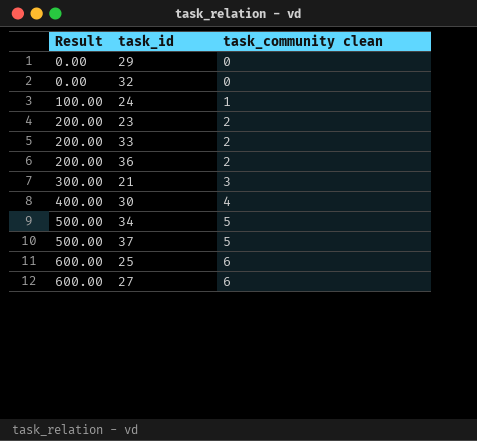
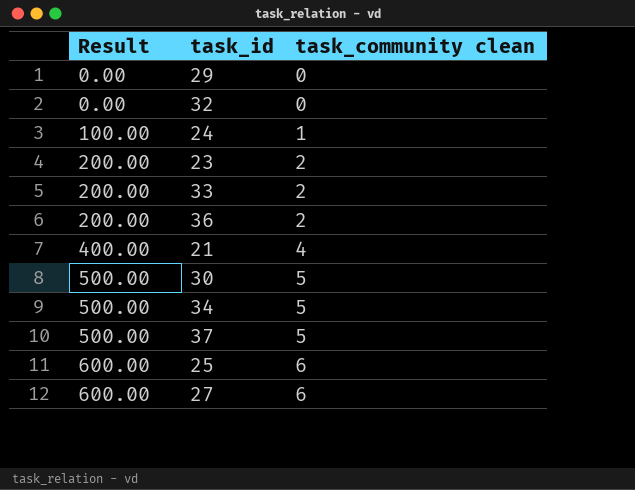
21 | Result: 300.00 -> 400.00
21 | task_community clean: 3 -> 4
30 | Result: 400.00 -> 500.00
30 | task_community clean: 4 -> 5

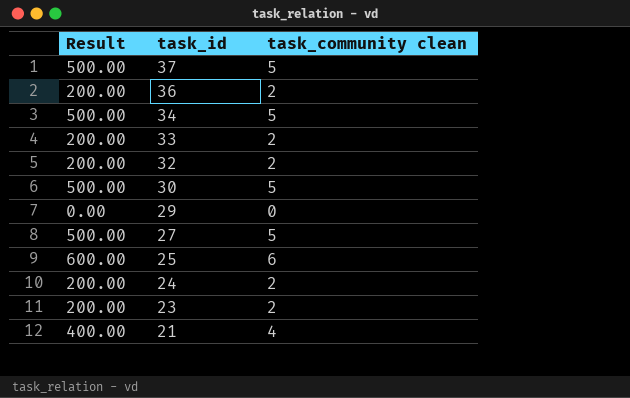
row order: Result ascending -> task_id descending
32 | Result: 0.00 -> 200.00
32 | task_community clean: 0 -> 2
27 | Result: 600.00 -> 500.00
27 | task_community clean: 6 -> 5
24 | Result: 100.00 -> 200.00
24 | task_community clean: 1 -> 2

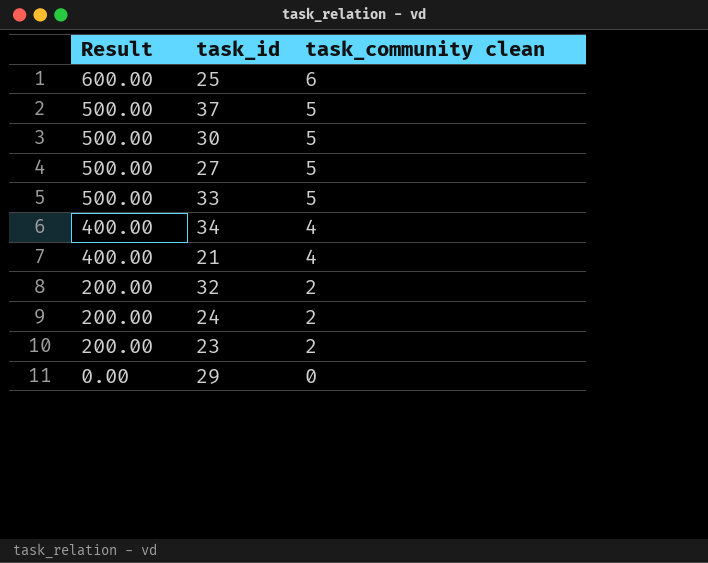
row order: task_id descending -> Result descending
row 36: 200.00 | 2 -> none
33 | Result: 200.00 -> 500.00
33 | task_community clean: 2 -> 5
34 | Result: 500.00 -> 400.00
34 | task_community clean: 5 -> 4

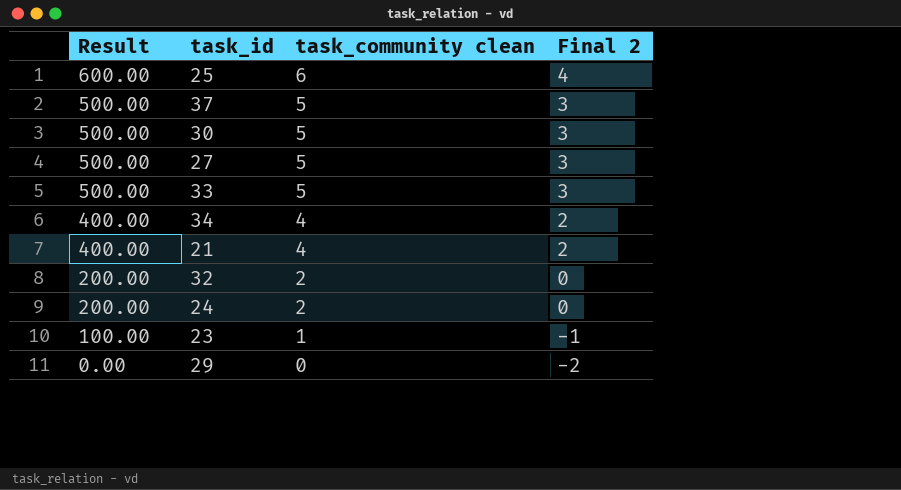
column Final 2 | formula: none -> [task_community clean] - 2
23 | Result: 200.00 -> 100.00
23 | task_community clean: 2 -> 1

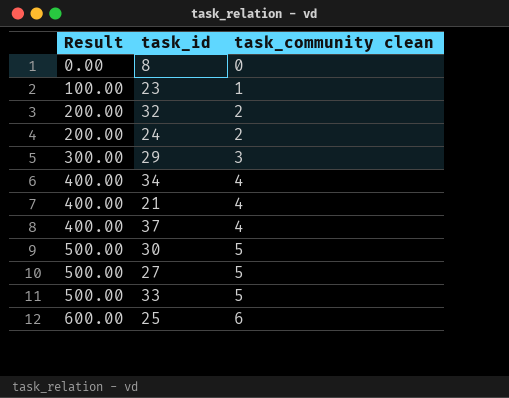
row order: Result descending -> Result ascending
column Final 2 | formula: [task_community clean] - 2 -> none
row 8: none -> 0.00 | 0
29 | Result: 0.00 -> 300.00
29 | task_community clean: 0 -> 3
37 | Result: 500.00 -> 400.00
37 | task_community clean: 5 -> 4

